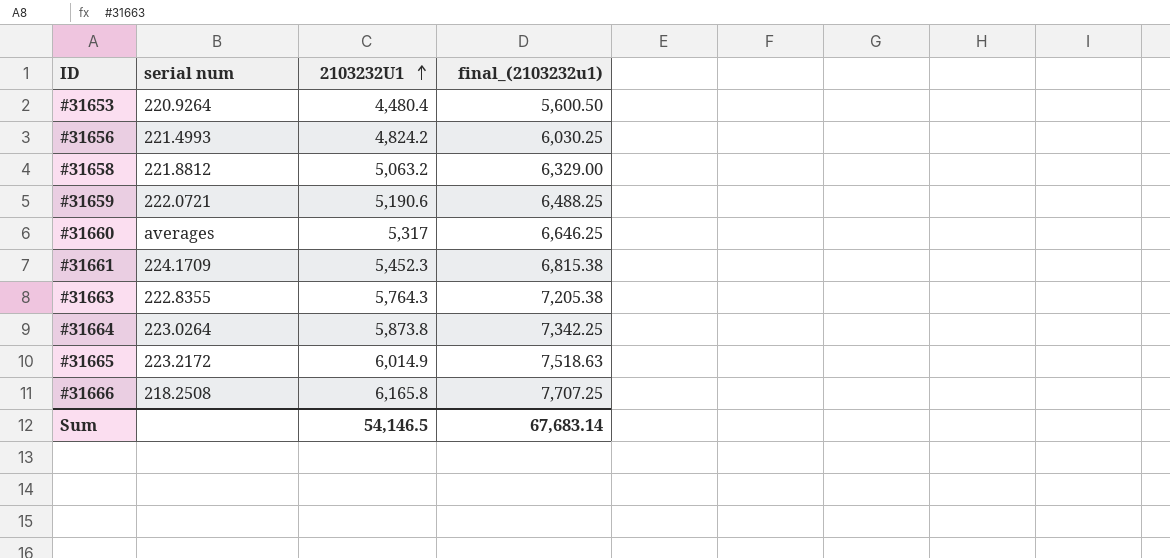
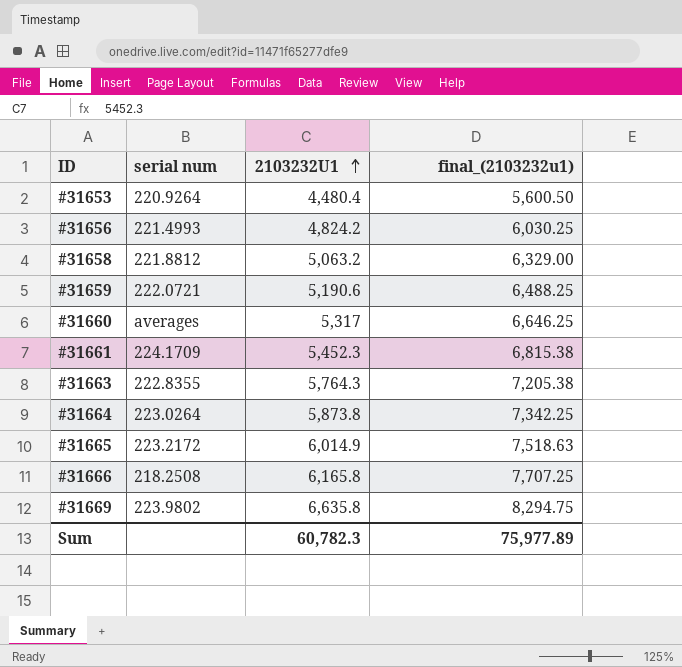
row #31669: none -> 223.9802 | 6,635.8 | 8,294.75
Sum | 2103232U1: 54,146.5 -> 60,782.3
Sum | final_(2103232u1): 67,683.14 -> 75,977.89

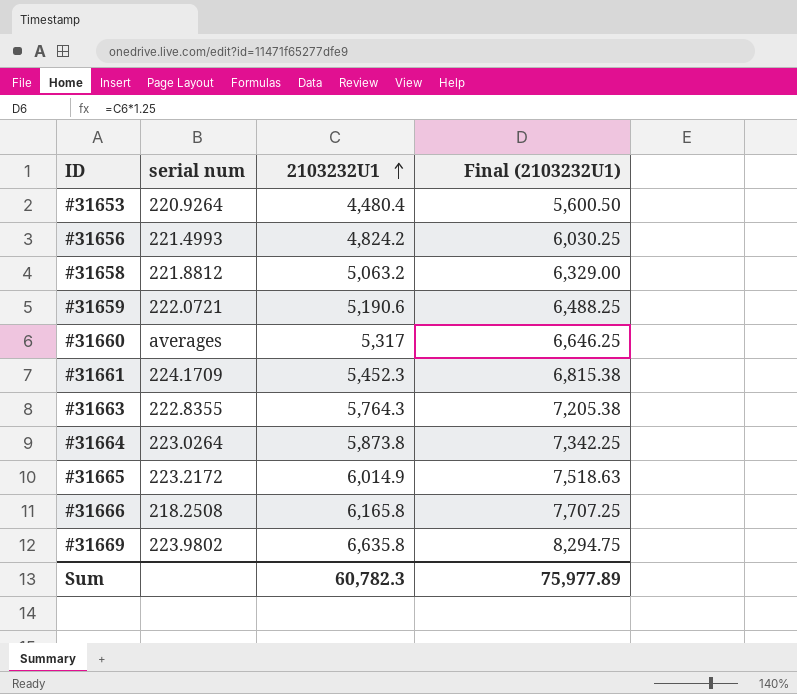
column name: final_(2103232u1) -> Final (2103232U1)

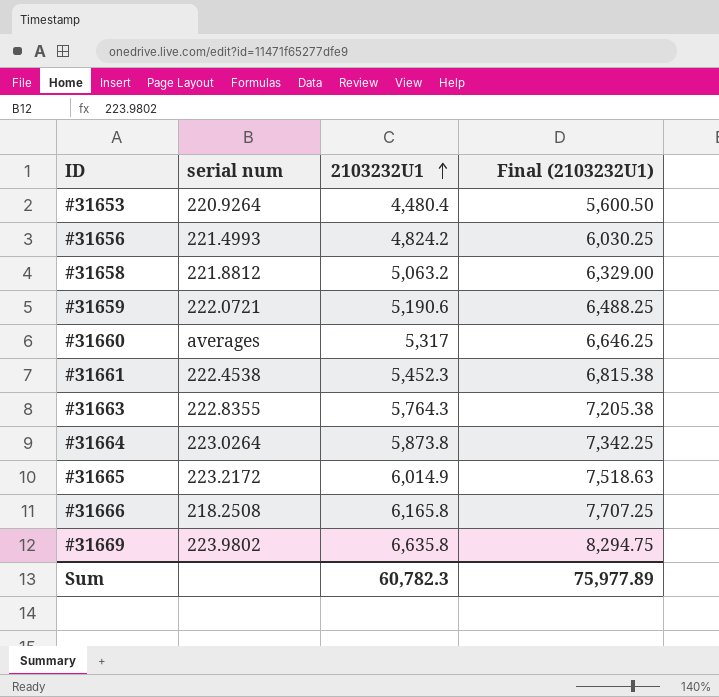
#31661 | serial num: 224.1709 -> 222.4538

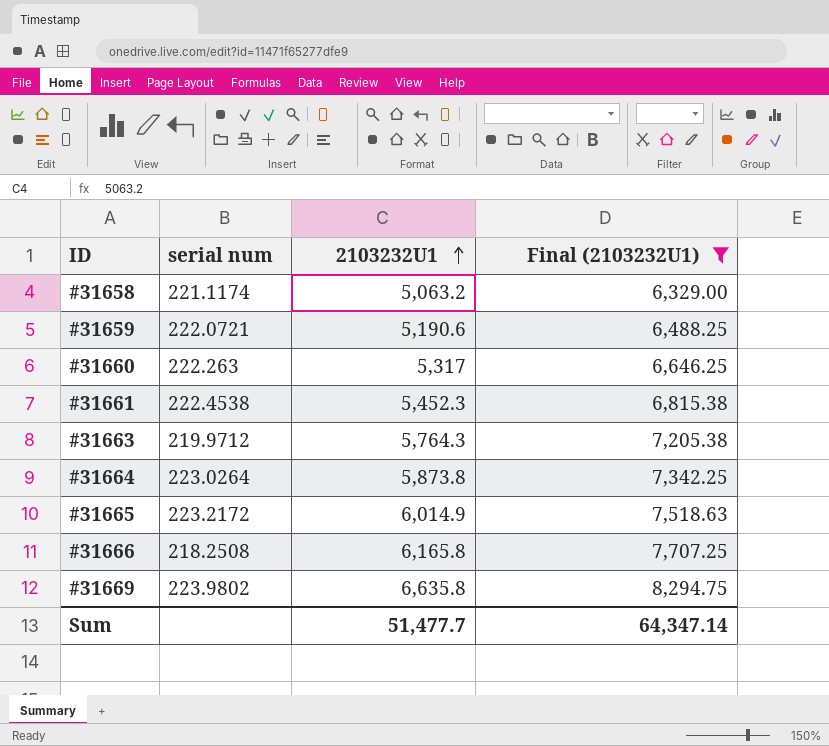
filter: none -> Final (2103232U1) >= 6,329.00
#31658 | serial num: 221.8812 -> 221.1174
#31660 | serial num: averages -> 222.263
#31663 | serial num: 222.8355 -> 219.9712
Sum | 2103232U1: 60,782.3 -> 51,477.7
Sum | Final (2103232U1): 75,977.89 -> 64,347.14

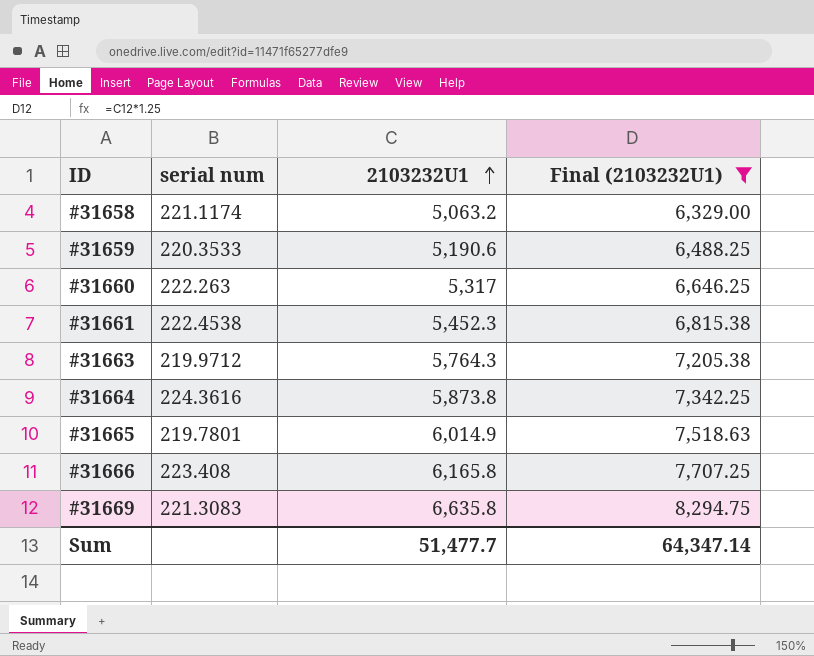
#31659 | serial num: 222.0721 -> 220.3533
#31664 | serial num: 223.0264 -> 224.3616
#31665 | serial num: 223.2172 -> 219.7801
#31666 | serial num: 218.2508 -> 223.408
#31669 | serial num: 223.9802 -> 221.3083

